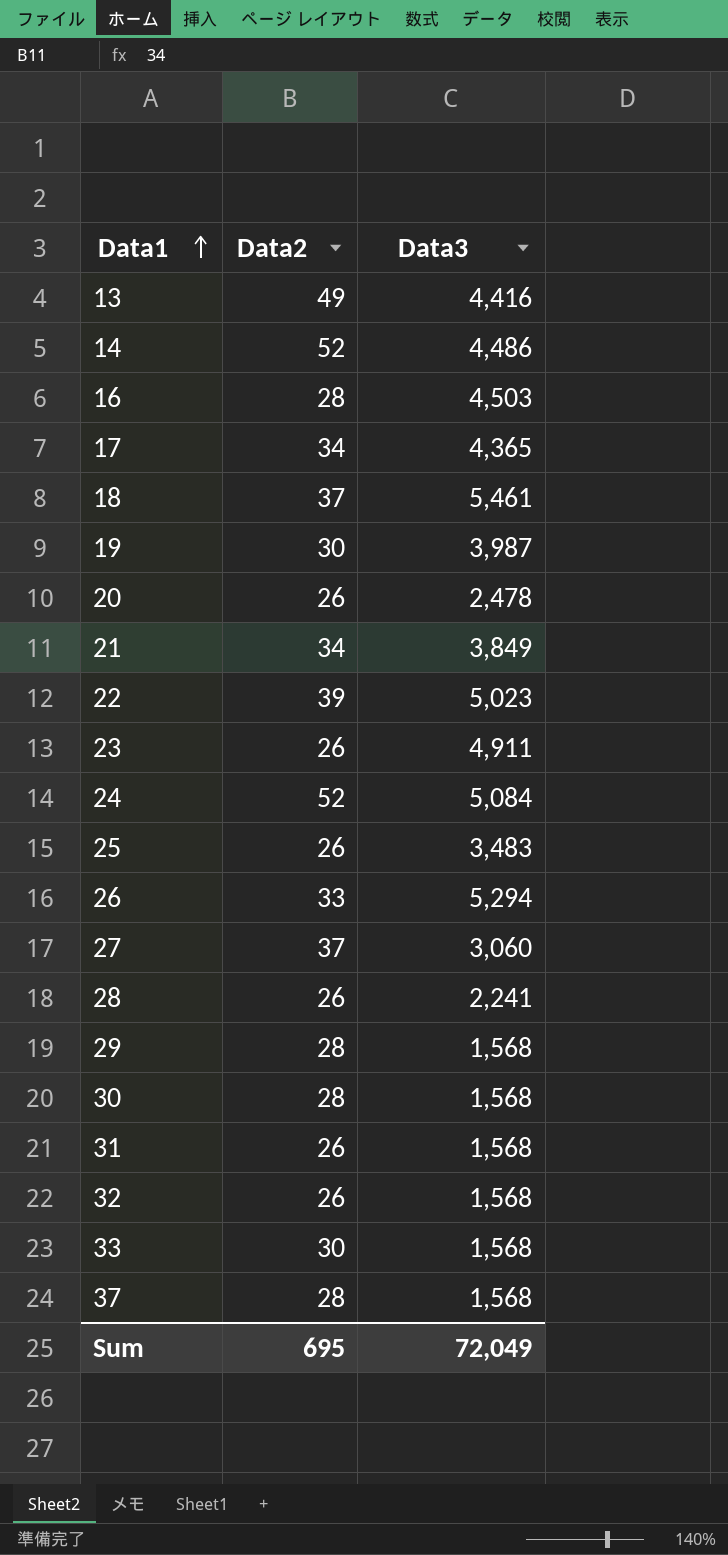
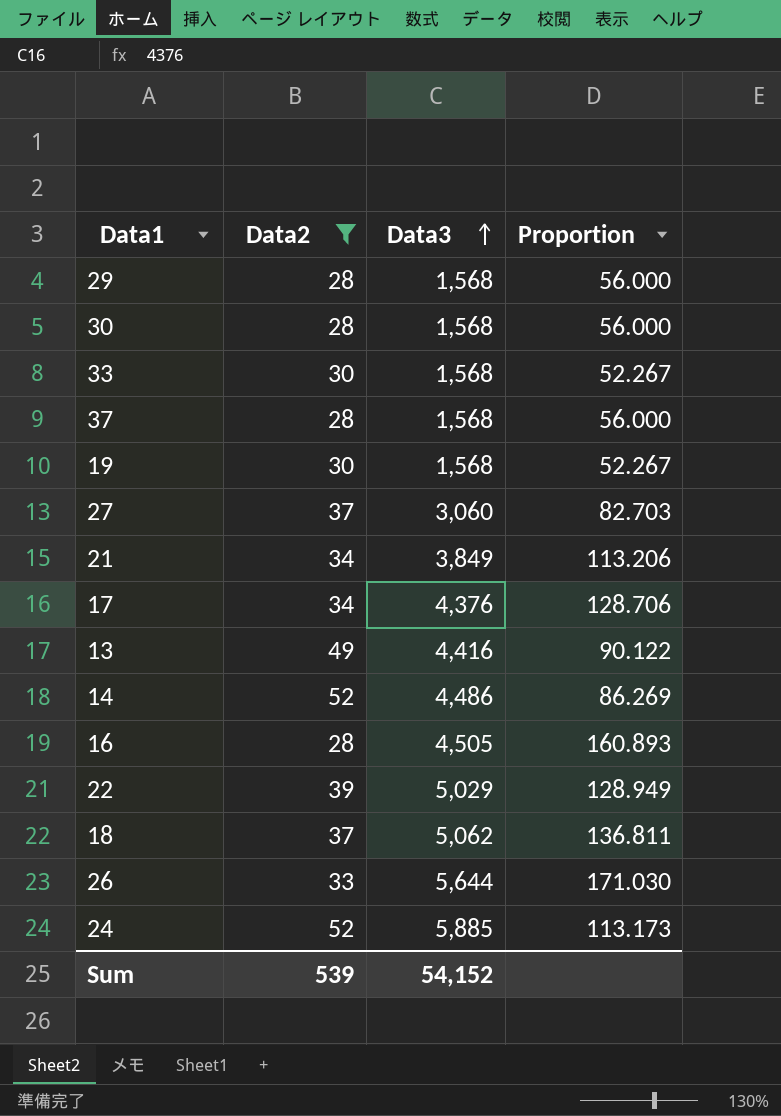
filter: none -> Data2 != 26
row order: Data1 ascending -> Data3 ascending
column Proportion | formula: none -> [Data3] / [Data2]
19 | Data3: 3,987 -> 1,568
17 | Data3: 4,365 -> 4,376
16 | Data3: 4,503 -> 4,505
22 | Data3: 5,023 -> 5,029
18 | Data3: 5,461 -> 5,062
26 | Data3: 5,294 -> 5,644
24 | Data3: 5,084 -> 5,885
Sum | Data2: 695 -> 539
Sum | Data3: 72,049 -> 54,152

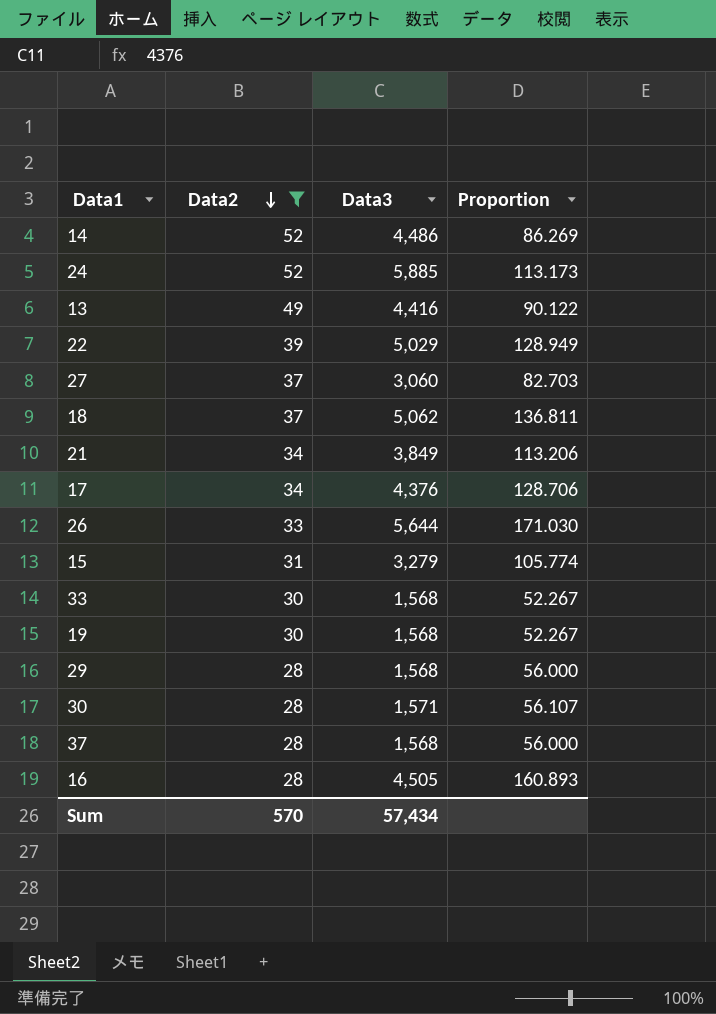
row order: Data3 ascending -> Data2 descending
row 15: none -> 31 | 3,279 | 105.774
30 | Data3: 1,568 -> 1,571
30 | Proportion: 56.000 -> 56.107
Sum | Data2: 539 -> 570
Sum | Data3: 54,152 -> 57,434

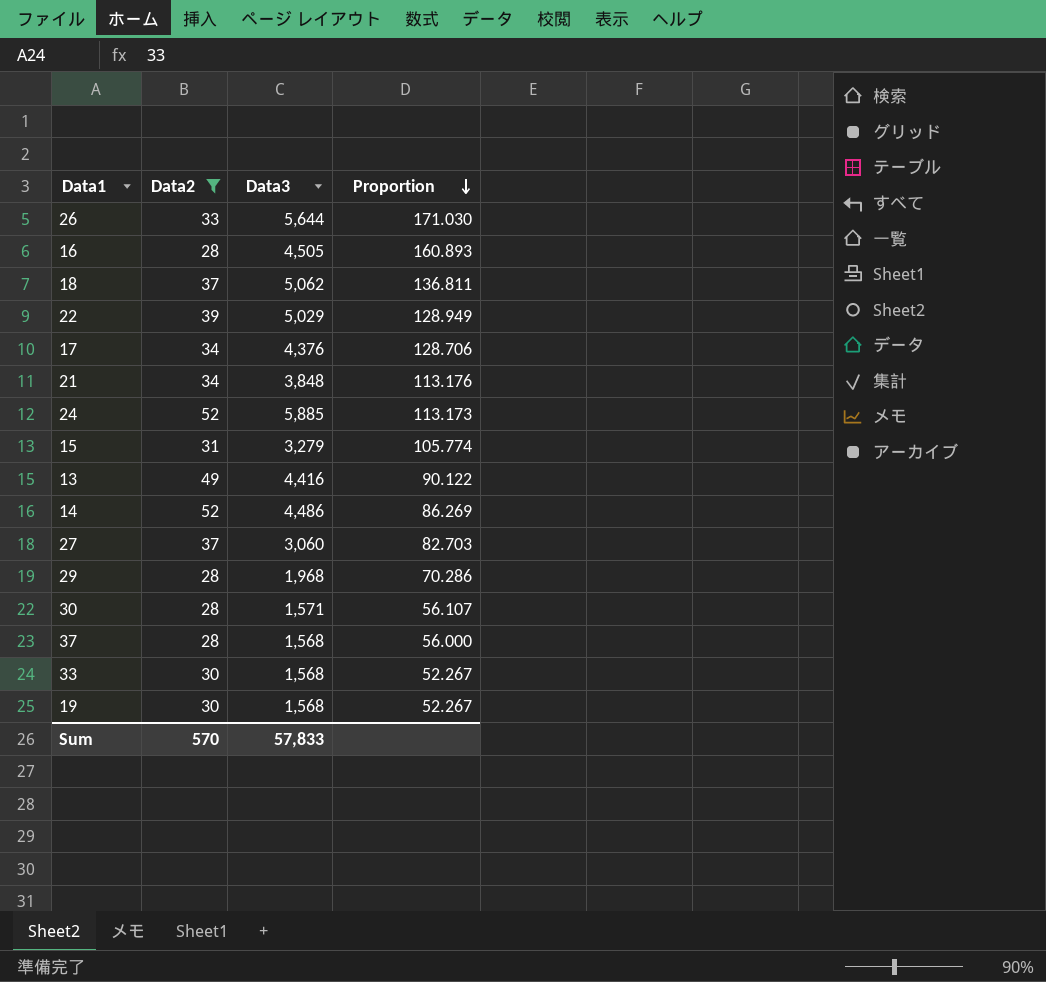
row order: Data2 descending -> Proportion descending
21 | Data3: 3,849 -> 3,848
21 | Proportion: 113.206 -> 113.176
29 | Data3: 1,568 -> 1,968
29 | Proportion: 56.000 -> 70.286
Sum | Data3: 57,434 -> 57,833

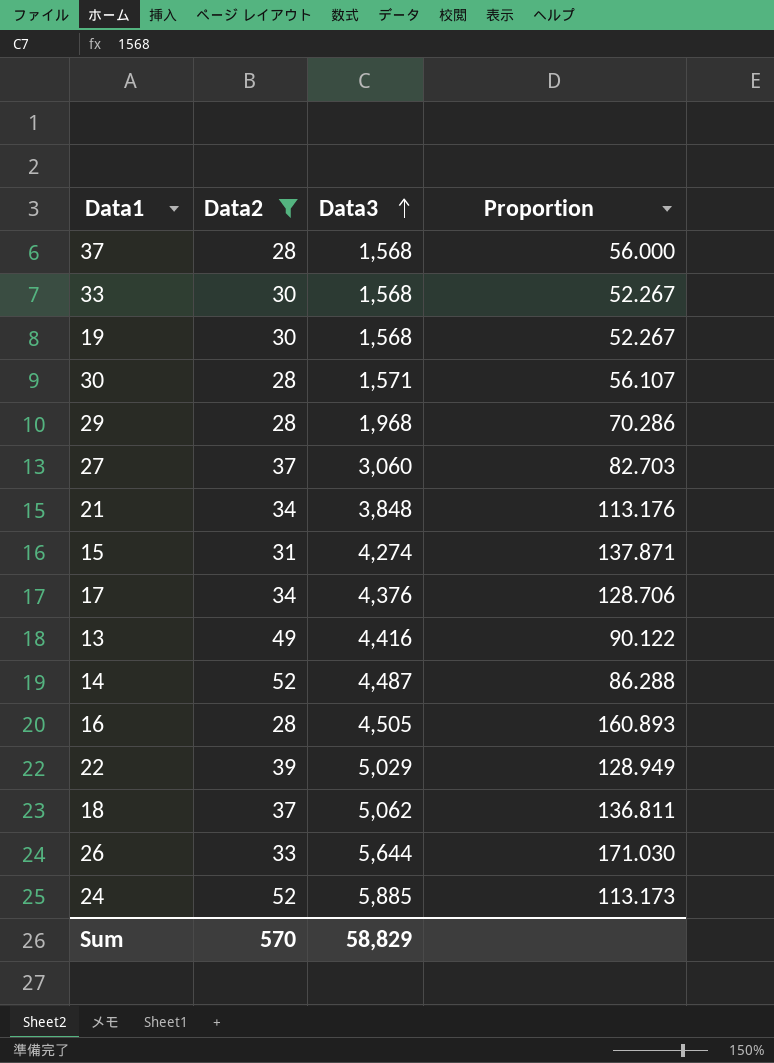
row order: Proportion descending -> Data3 ascending
15 | Data3: 3,279 -> 4,274
15 | Proportion: 105.774 -> 137.871
14 | Data3: 4,486 -> 4,487
14 | Proportion: 86.269 -> 86.288
Sum | Data3: 57,833 -> 58,829

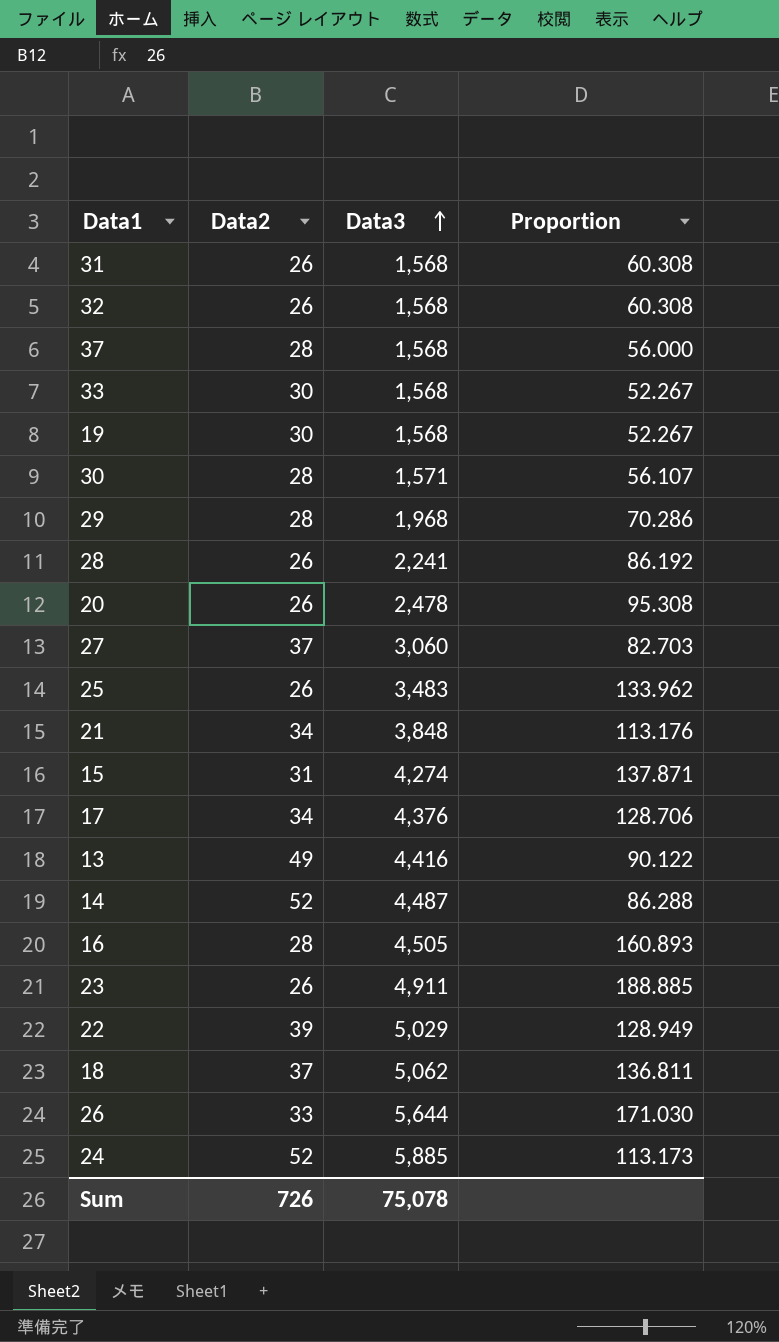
filter: Data2 != 26 -> none
Sum | Data2: 570 -> 726
Sum | Data3: 58,829 -> 75,078

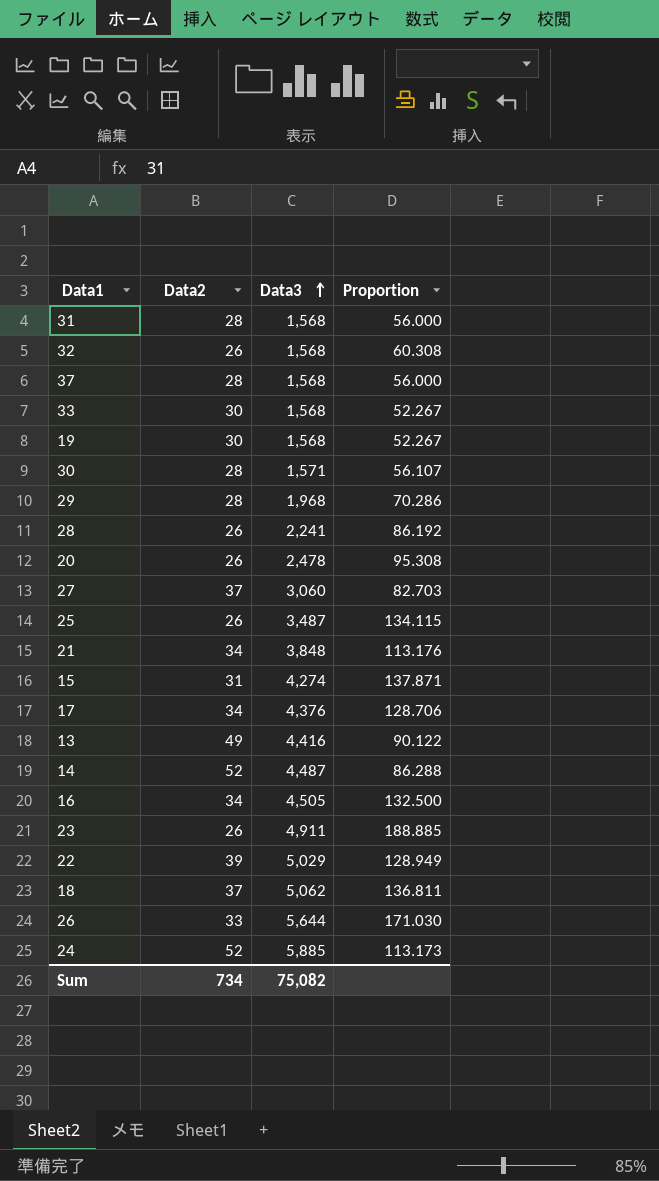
31 | Data2: 26 -> 28
31 | Proportion: 60.308 -> 56.000
25 | Data3: 3,483 -> 3,487
25 | Proportion: 133.962 -> 134.115
16 | Data2: 28 -> 34
16 | Proportion: 160.893 -> 132.500
Sum | Data2: 726 -> 734
Sum | Data3: 75,078 -> 75,082

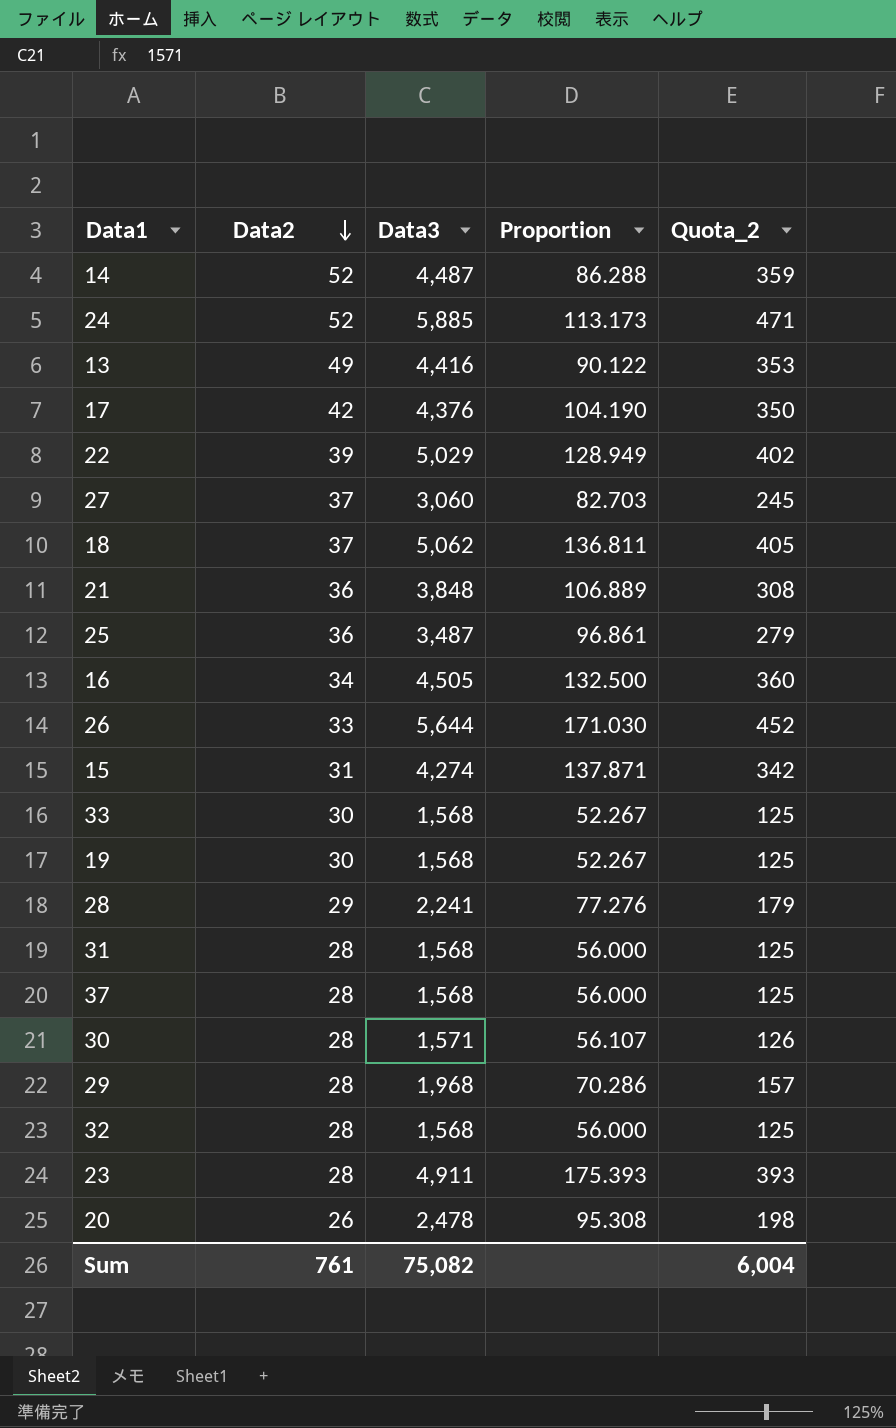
row order: Data3 ascending -> Data2 descending
column Quota_2 | formula: none -> [Data3] * 0.08
17 | Data2: 34 -> 42
17 | Proportion: 128.706 -> 104.190
21 | Data2: 34 -> 36
21 | Proportion: 113.176 -> 106.889
25 | Data2: 26 -> 36
25 | Proportion: 134.115 -> 96.861
28 | Data2: 26 -> 29
28 | Proportion: 86.192 -> 77.276
32 | Data2: 26 -> 28
32 | Proportion: 60.308 -> 56.000
23 | Data2: 26 -> 28
23 | Proportion: 188.885 -> 175.393
Sum | Data2: 734 -> 761

